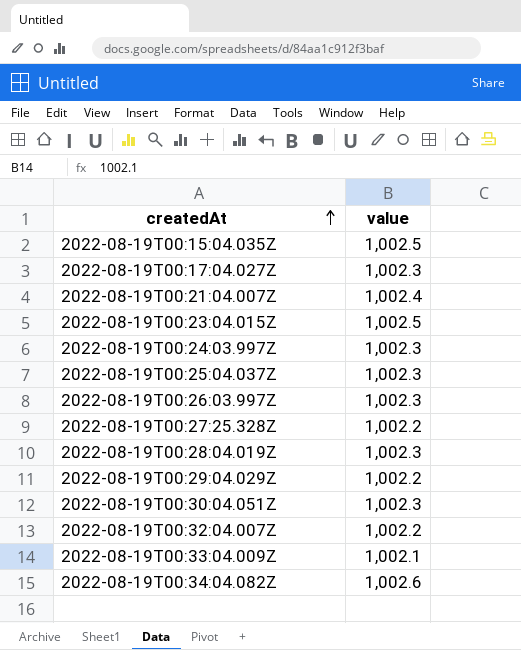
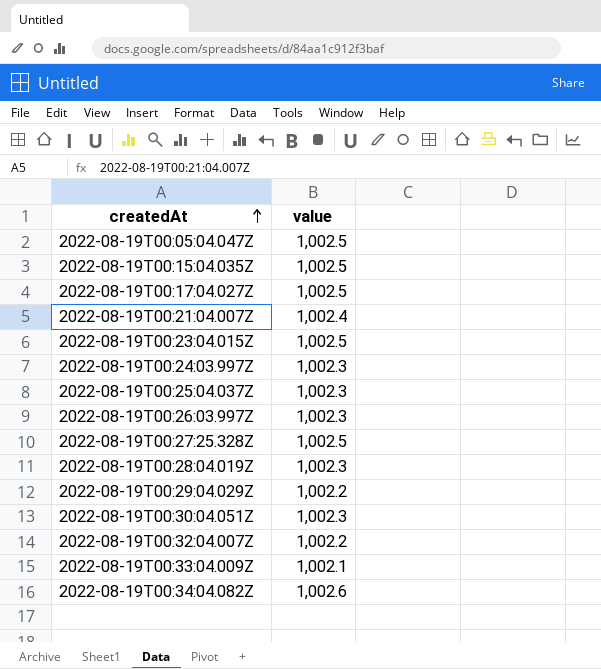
row 2022-08-19T00:05:04.047Z: none -> 1,002.5
2022-08-19T00:17:04.027Z | value: 1,002.3 -> 1,002.5
2022-08-19T00:27:25.328Z | value: 1,002.2 -> 1,002.5

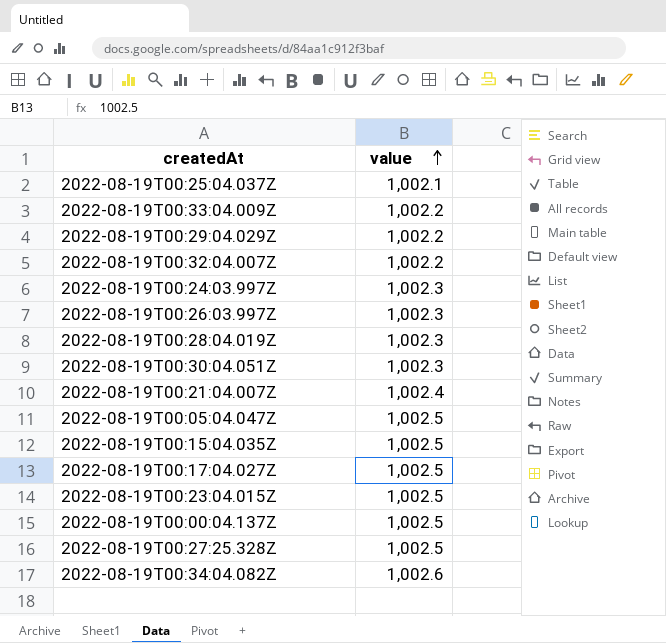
row order: createdAt ascending -> value ascending
2022-08-19T00:25:04.037Z | value: 1,002.3 -> 1,002.1
2022-08-19T00:33:04.009Z | value: 1,002.1 -> 1,002.2
row 2022-08-19T00:00:04.137Z: none -> 1,002.5

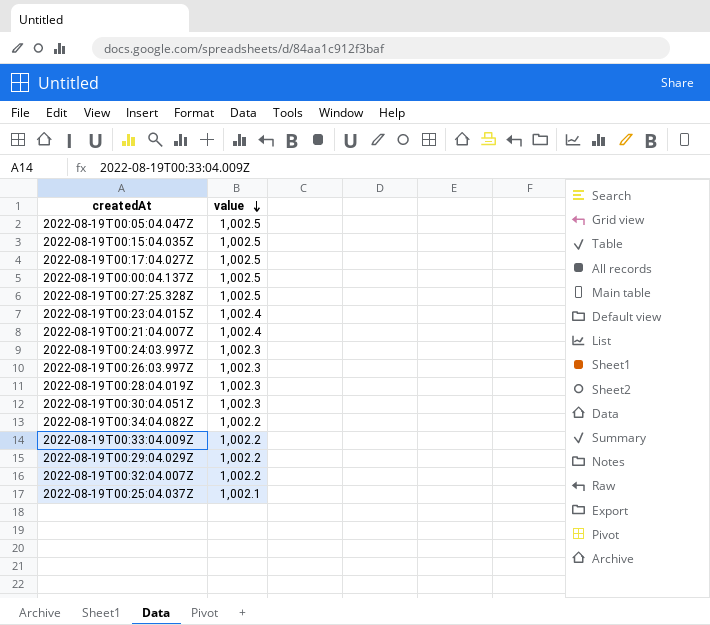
row order: value ascending -> value descending
2022-08-19T00:23:04.015Z | value: 1,002.5 -> 1,002.4
2022-08-19T00:34:04.082Z | value: 1,002.6 -> 1,002.2

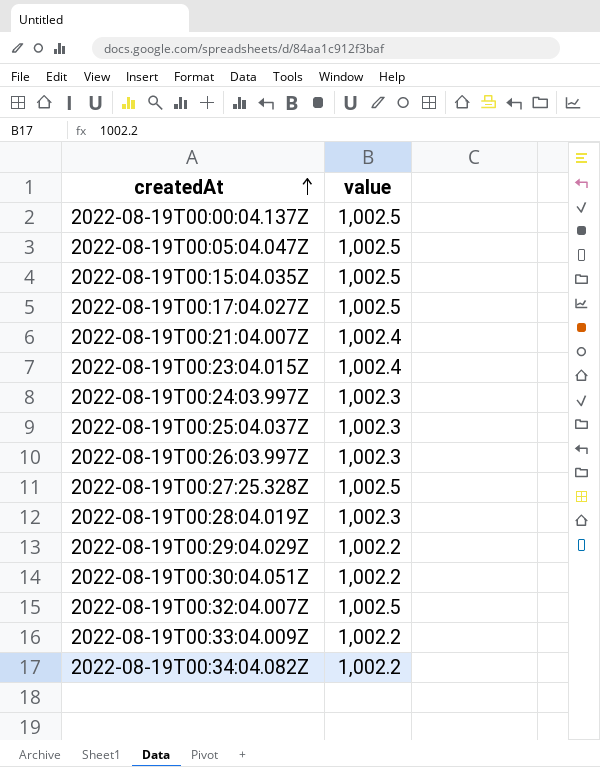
row order: value descending -> createdAt ascending
2022-08-19T00:25:04.037Z | value: 1,002.1 -> 1,002.3
2022-08-19T00:30:04.051Z | value: 1,002.3 -> 1,002.2
2022-08-19T00:32:04.007Z | value: 1,002.2 -> 1,002.5

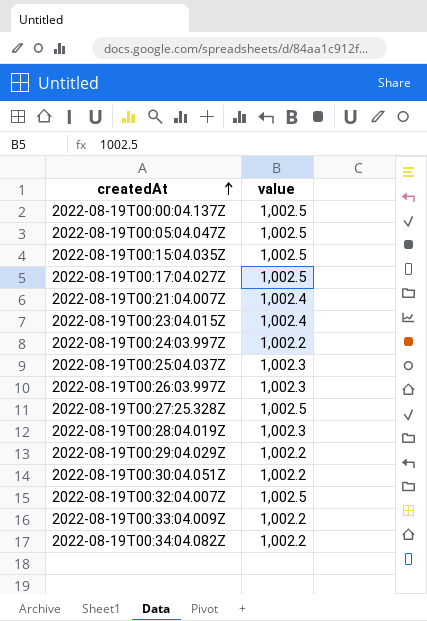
2022-08-19T00:24:03.997Z | value: 1,002.3 -> 1,002.2

